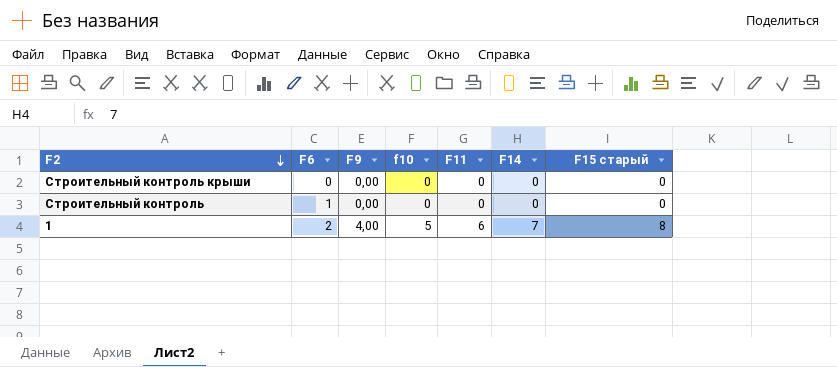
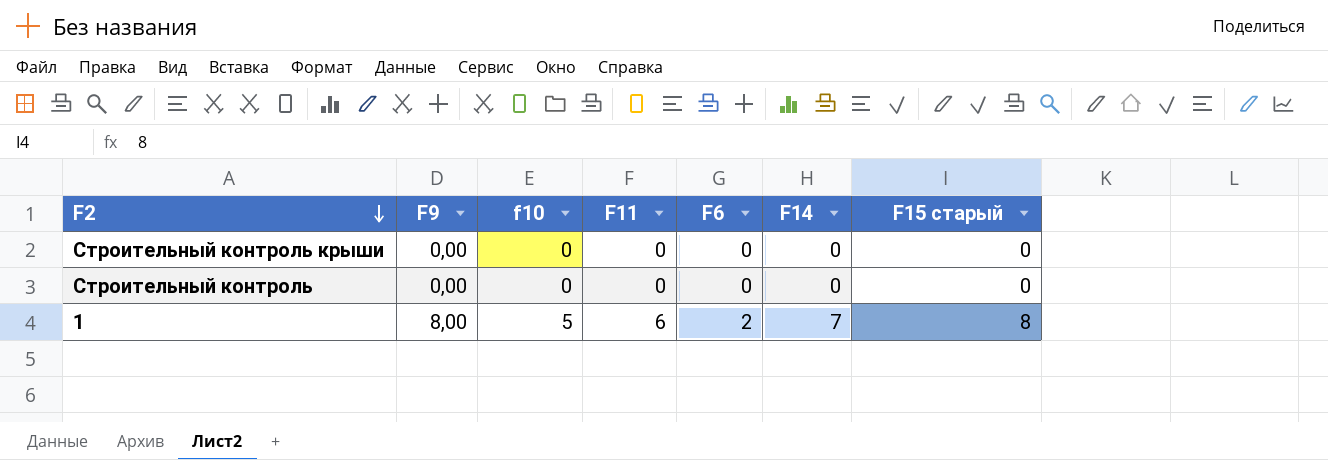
column F6 | position: 2 -> 5
Строительный контроль | F6: 1 -> 0
1 | F9: 4,00 -> 8,00

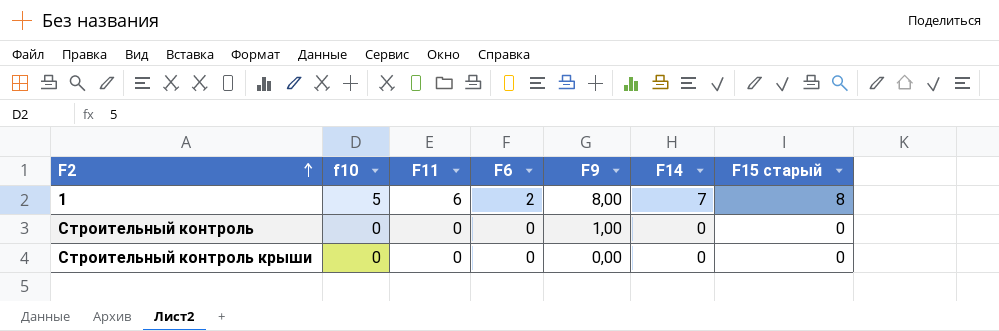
row order: F2 descending -> F2 ascending
column F9 | position: 2 -> 5
Строительный контроль | F9: 0,00 -> 1,00

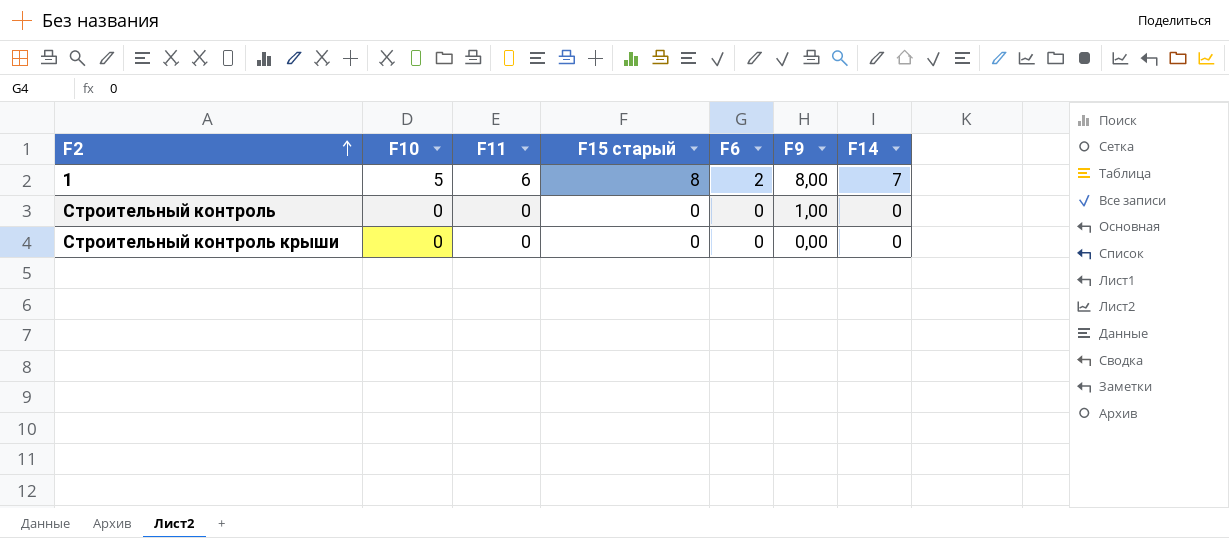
column name: f10 -> F10
column F15 старый | position: 7 -> 4

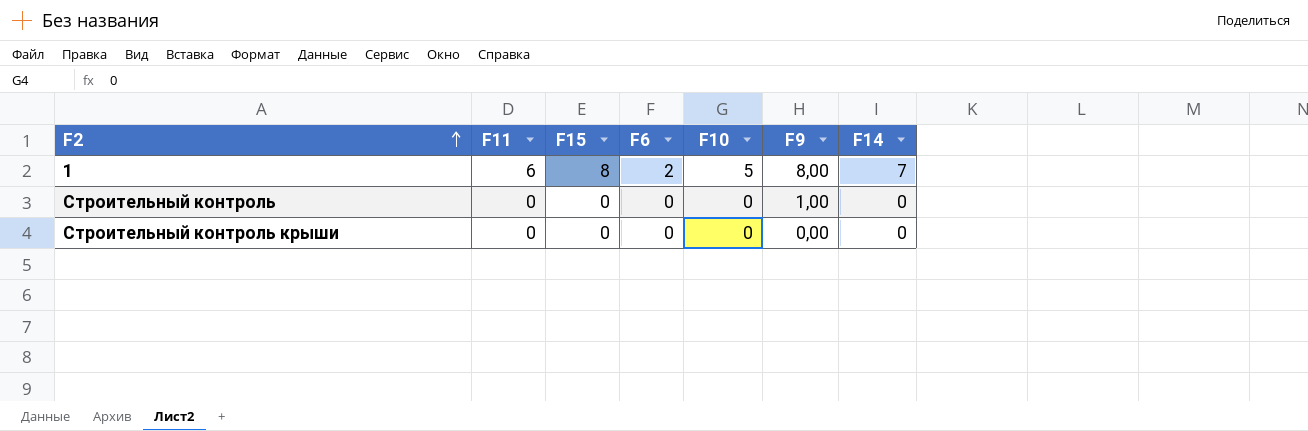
column name: F15 старый -> F15
column F10 | position: 2 -> 5

